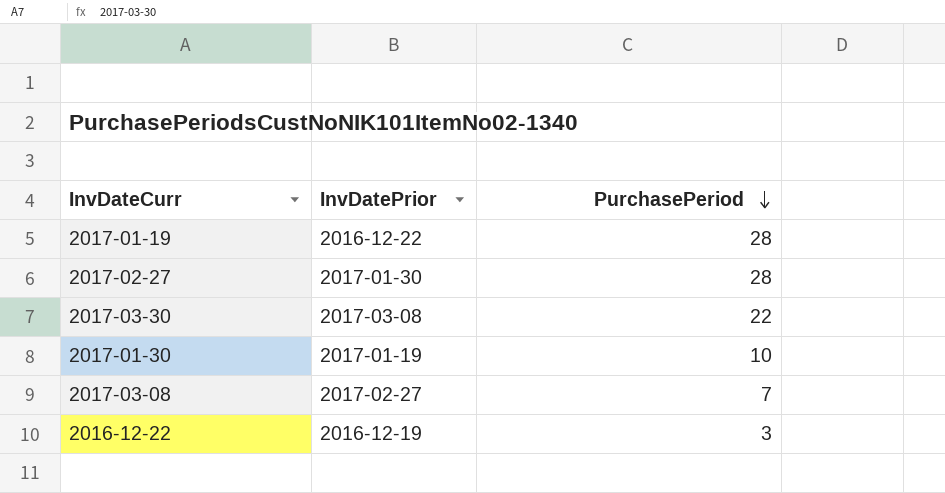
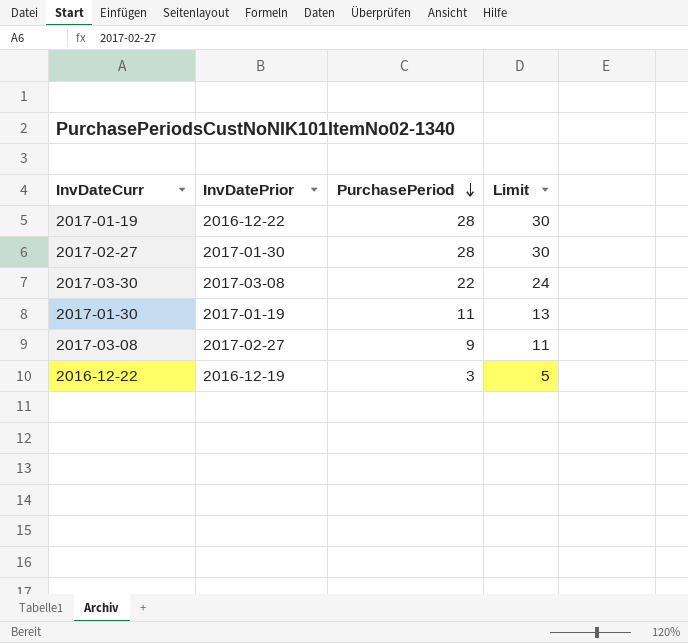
column Limit | formula: none -> [PurchasePeriod] + 2
2017-01-30 | PurchasePeriod: 10 -> 11
2017-03-08 | PurchasePeriod: 7 -> 9

